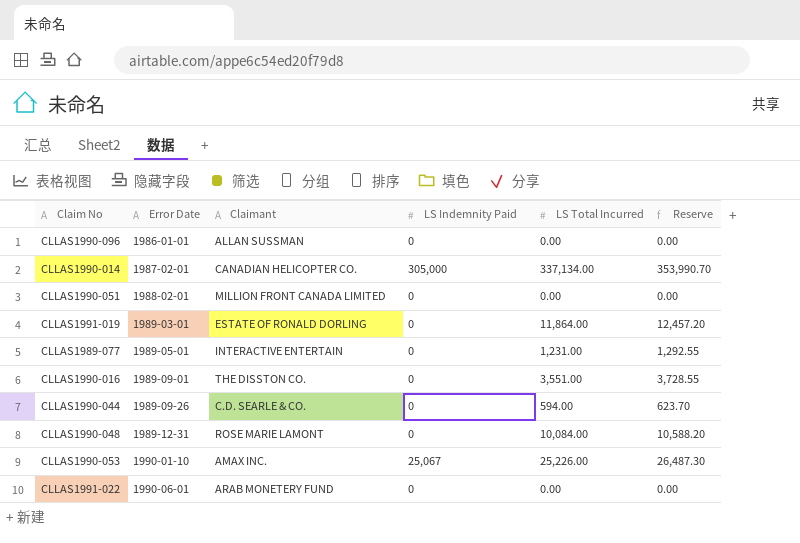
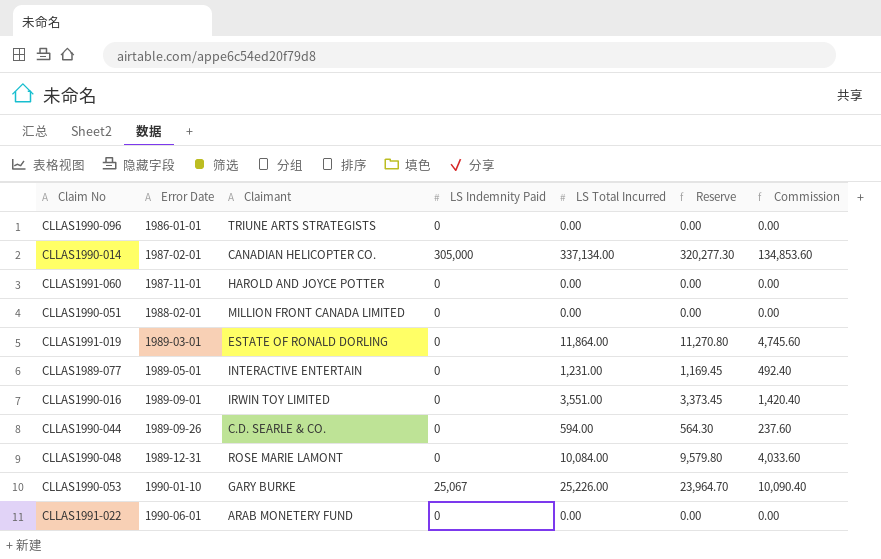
column Reserve | formula: [LS Total Incurred] * 1.05 -> [LS Total Incurred] * 0.95
column Commission | formula: none -> [LS Total Incurred] * 0.4
CLLAS1990-096 | Claimant: ALLAN SUSSMAN -> TRIUNE ARTS STRATEGISTS
row CLLAS1991-060: none -> 1987-11-01 | HAROLD AND JOYCE POTTER | 0 | 0.00 | 0.00 | 0.00
CLLAS1990-016 | Claimant: THE DISSTON CO. -> IRWIN TOY LIMITED
CLLAS1990-053 | Claimant: AMAX INC. -> GARY BURKE

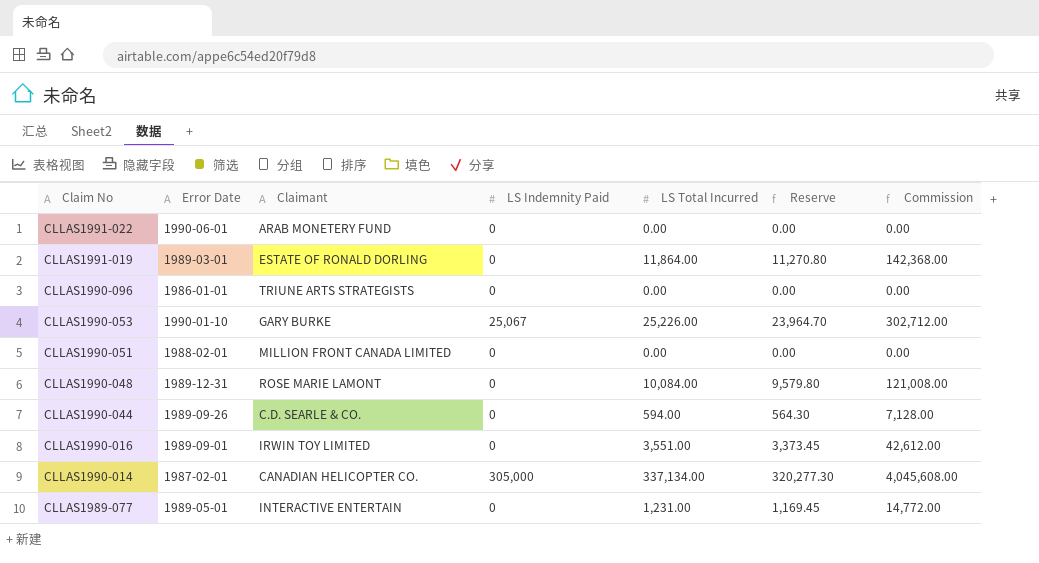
row order: Error Date ascending -> Claim No descending
column Commission | formula: [LS Total Incurred] * 0.4 -> [LS Total Incurred] * 12
row CLLAS1991-060: 1987-11-01 | HAROLD AND JOYCE POTTER | 0 | 0.00 | 0.00 | 0.00 -> none

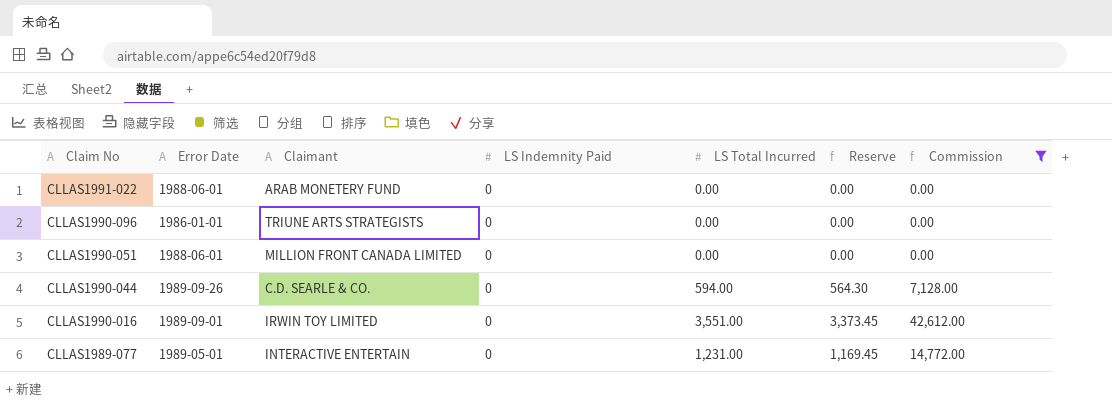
filter: none -> Commission <= 42,612.00
CLLAS1991-022 | Error Date: 1990-06-01 -> 1988-06-01
CLLAS1990-051 | Error Date: 1988-02-01 -> 1988-06-01

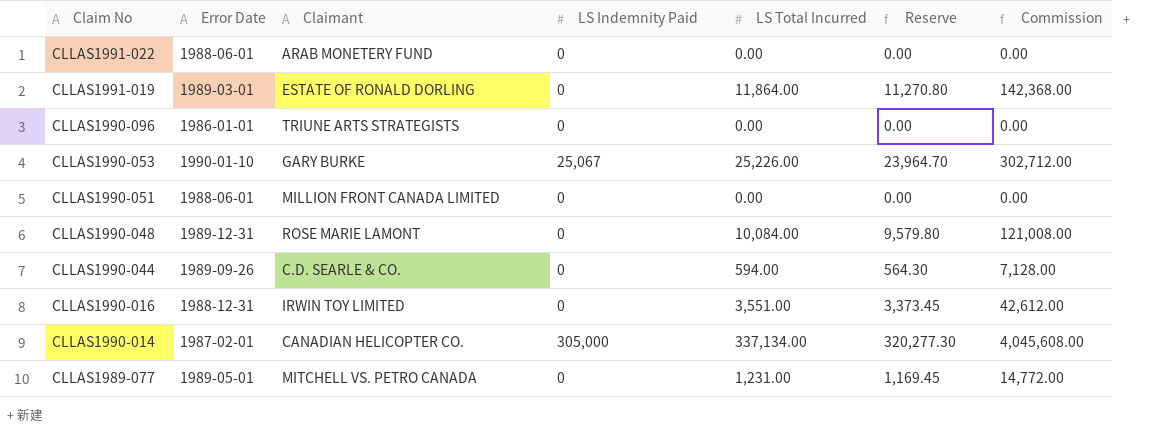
filter: Commission <= 42,612.00 -> none
CLLAS1990-016 | Error Date: 1989-09-01 -> 1988-12-31
CLLAS1989-077 | Claimant: INTERACTIVE ENTERTAIN -> MITCHELL VS. PETRO CANADA

